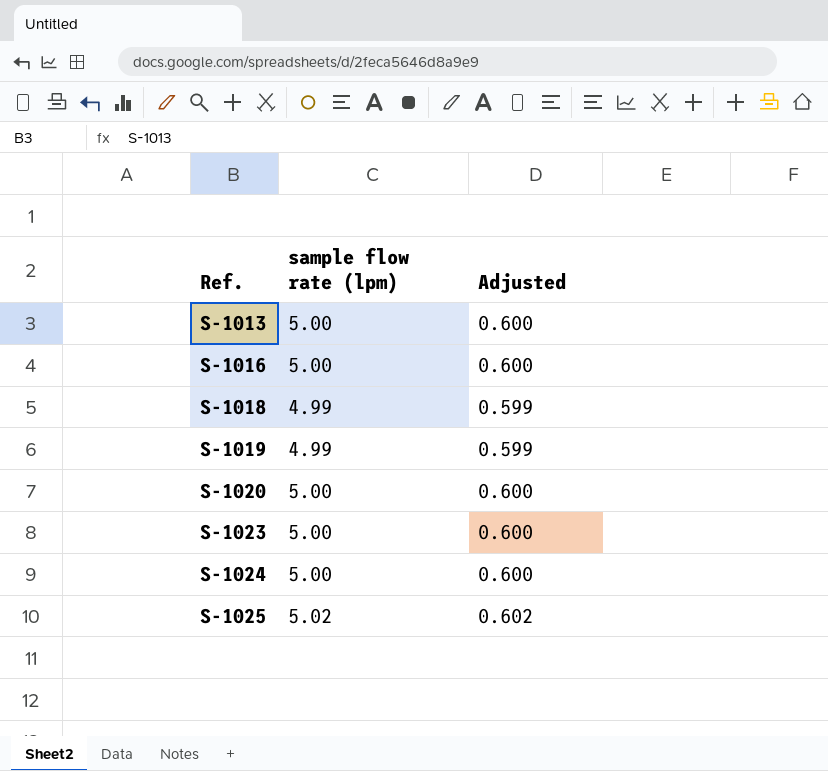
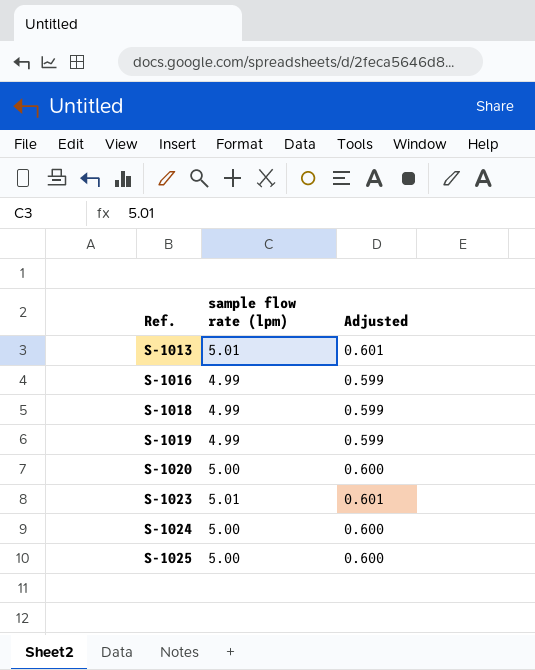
S-1013 | sample flow rate (lpm): 5.00 -> 5.01
S-1013 | Adjusted: 0.600 -> 0.601
S-1016 | sample flow rate (lpm): 5.00 -> 4.99
S-1016 | Adjusted: 0.600 -> 0.599
S-1023 | sample flow rate (lpm): 5.00 -> 5.01
S-1023 | Adjusted: 0.600 -> 0.601
S-1025 | sample flow rate (lpm): 5.02 -> 5.00
S-1025 | Adjusted: 0.602 -> 0.600

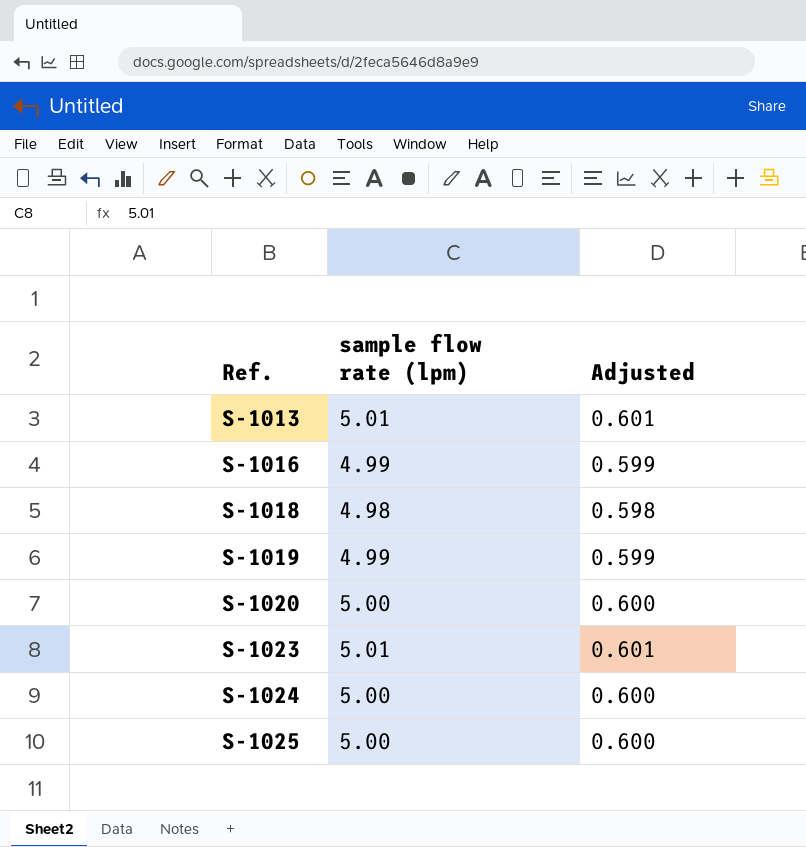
S-1018 | sample flow rate (lpm): 4.99 -> 4.98
S-1018 | Adjusted: 0.599 -> 0.598

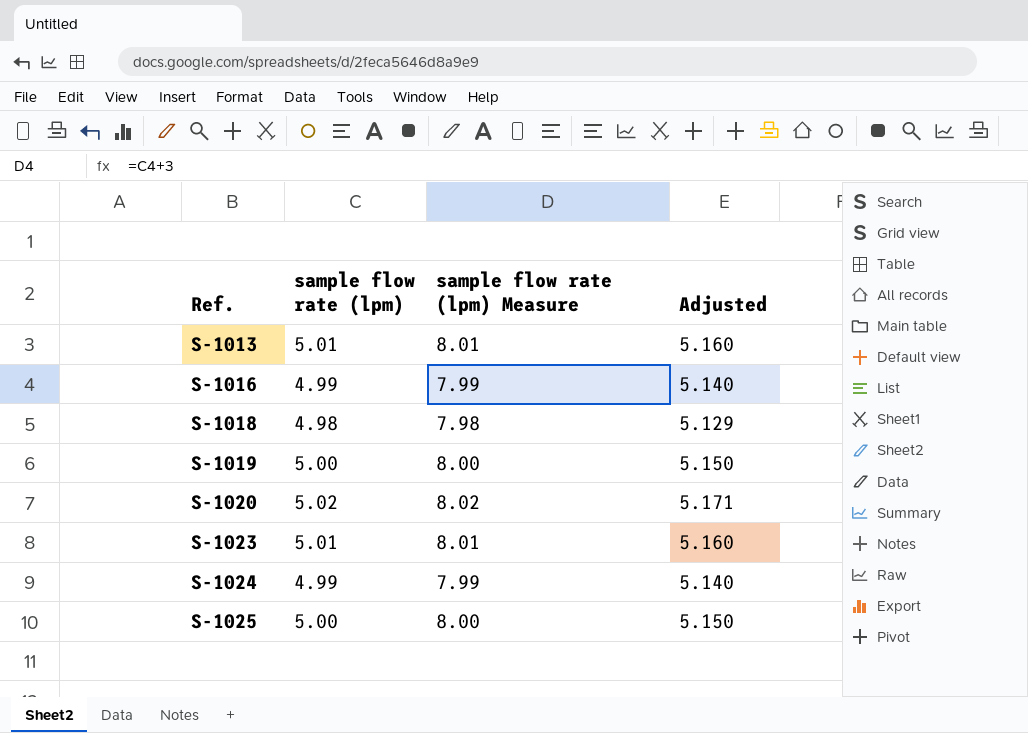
column sample flow rate (lpm) Measure | formula: none -> [sample flow rate (lpm)] + 3
column Adjusted | formula: [sample flow rate (lpm)] * 0.12 -> [sample flow rate (lpm)] * 1.03
S-1019 | sample flow rate (lpm): 4.99 -> 5.00
S-1020 | sample flow rate (lpm): 5.00 -> 5.02
S-1024 | sample flow rate (lpm): 5.00 -> 4.99

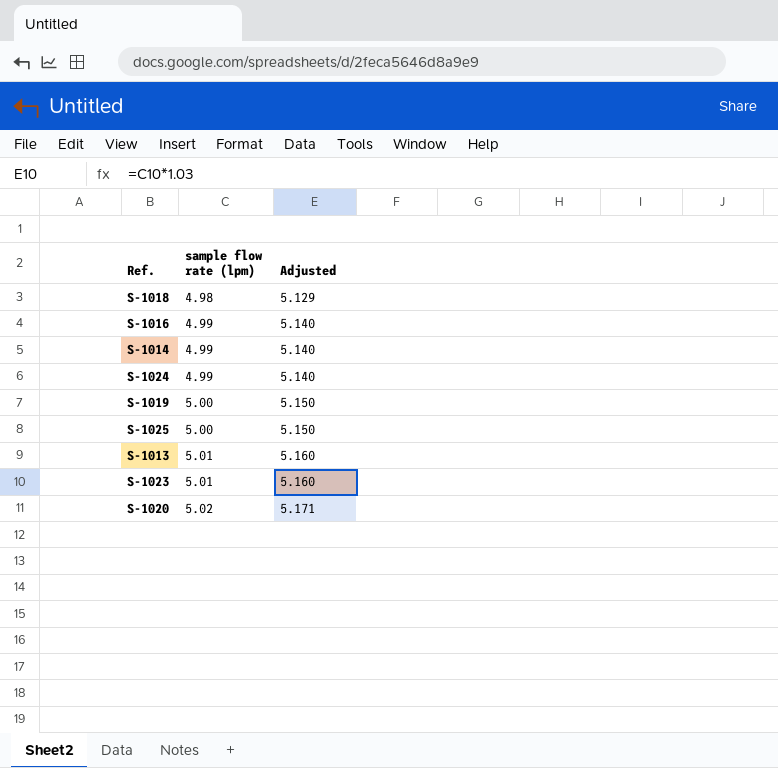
row order: Ref. ascending -> sample flow rate (lpm) ascending
column sample flow rate (lpm) Measure | formula: [sample flow rate (lpm)] + 3 -> none
row S-1014: none -> 4.99 | 5.140

